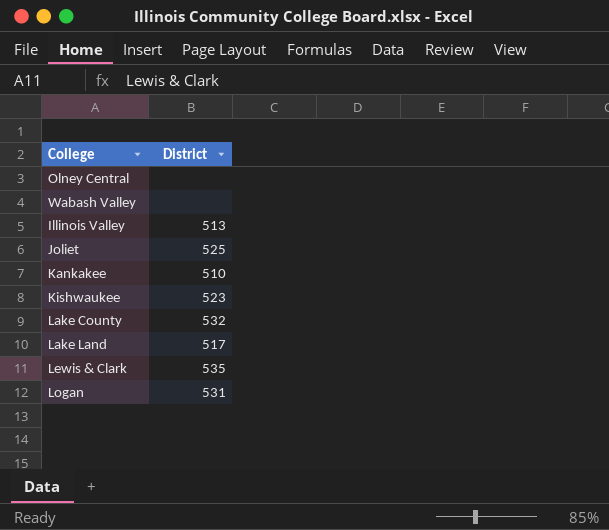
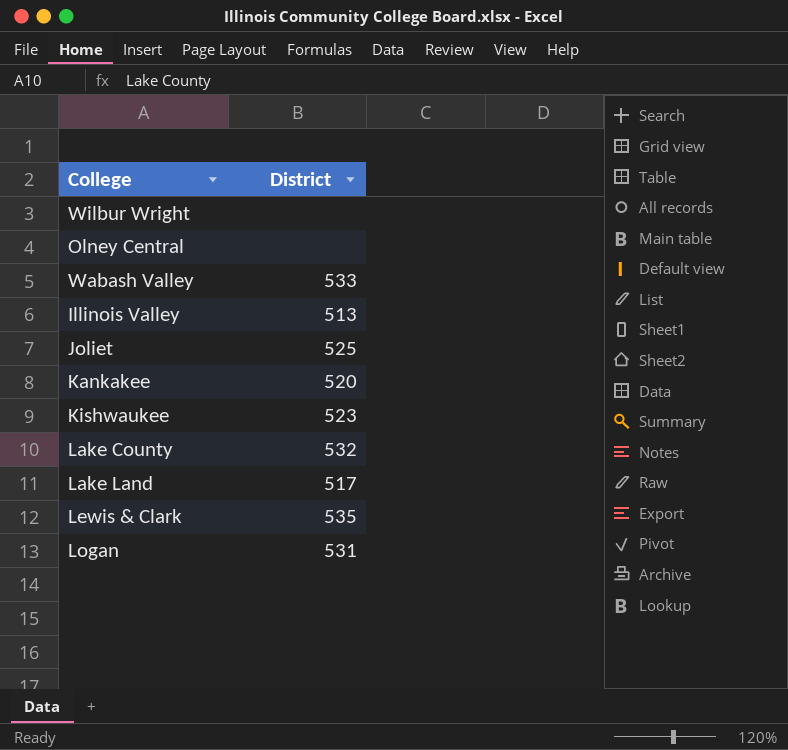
row Wilbur Wright: none -> none
Wabash Valley | District: none -> 533
Kankakee | District: 510 -> 520

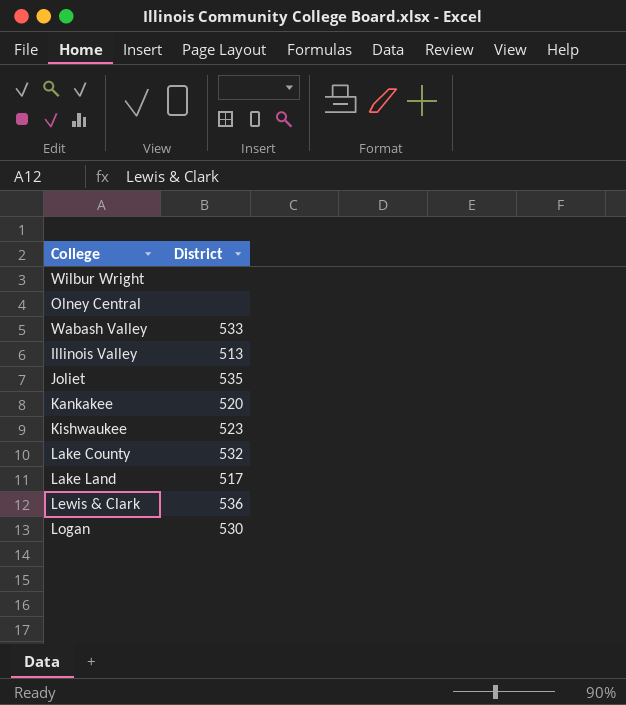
Joliet | District: 525 -> 535
Lewis & Clark | District: 535 -> 536
Logan | District: 531 -> 530

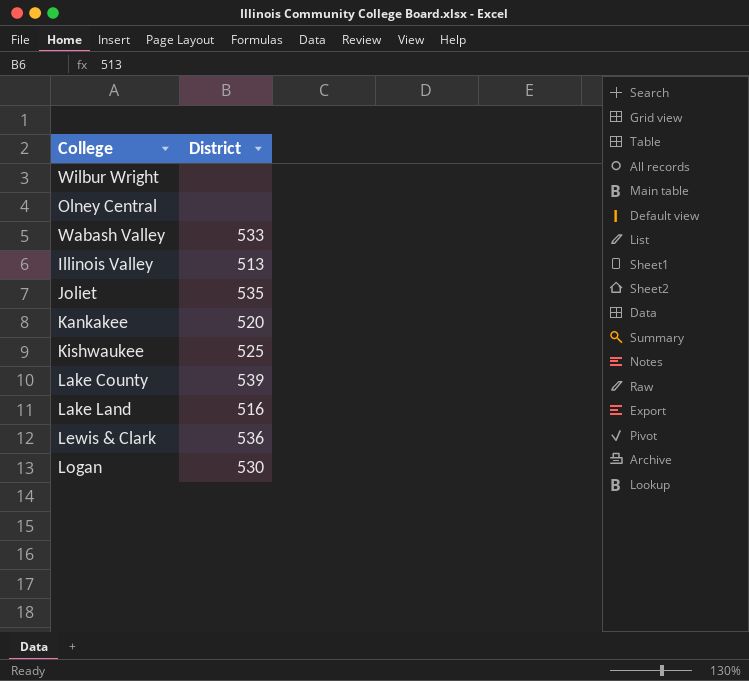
Kishwaukee | District: 523 -> 525
Lake County | District: 532 -> 539
Lake Land | District: 517 -> 516

